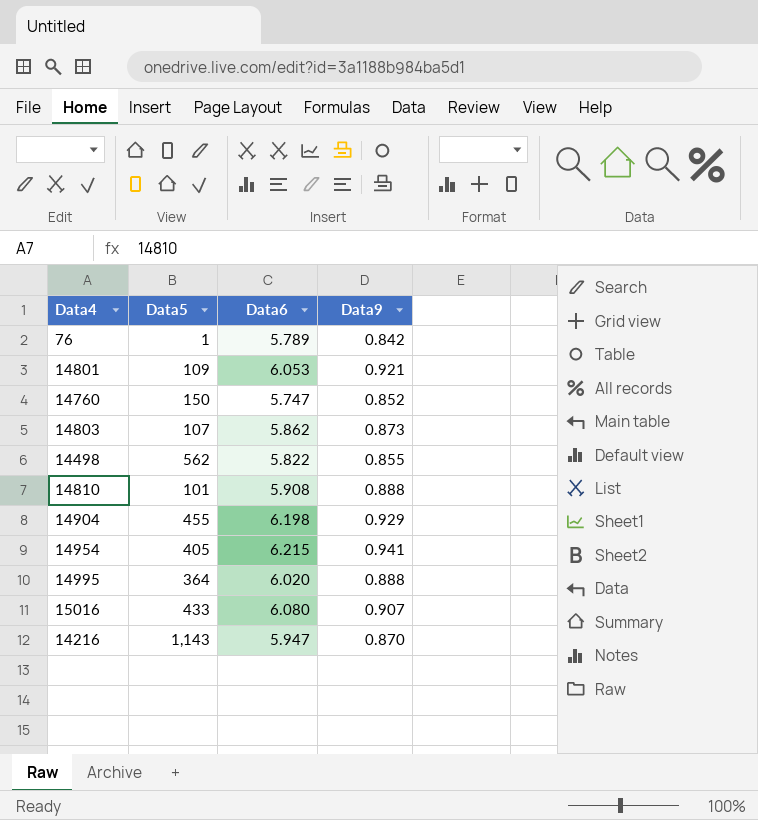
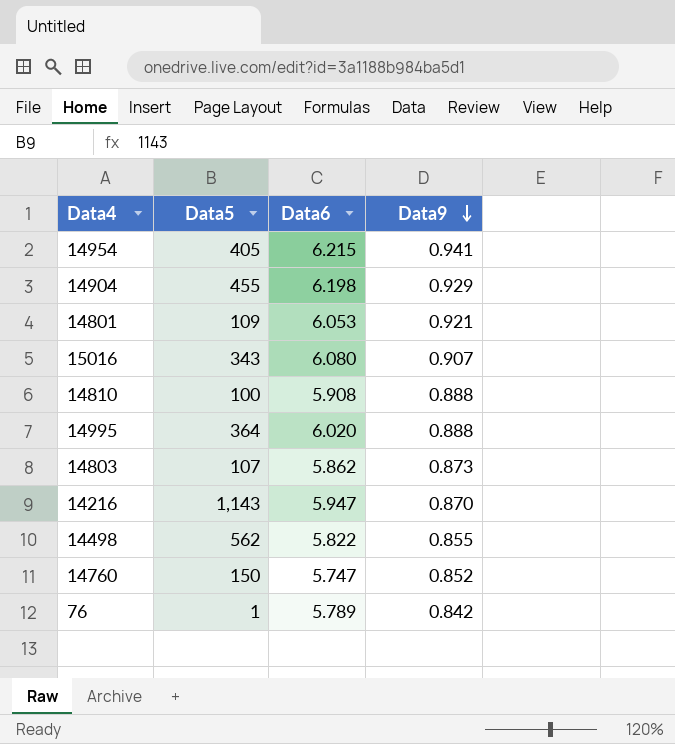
row order: none -> Data9 descending
15016 | Data5: 433 -> 343
14810 | Data5: 101 -> 100

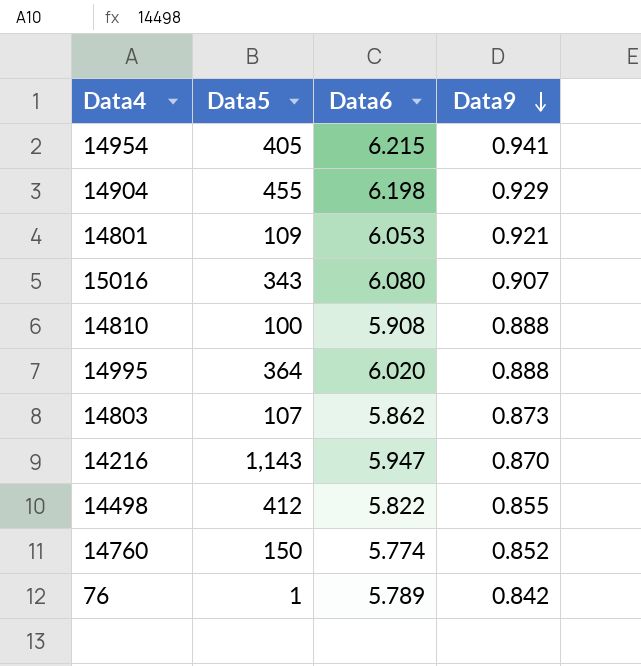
14498 | Data5: 562 -> 412
14760 | Data6: 5.747 -> 5.774

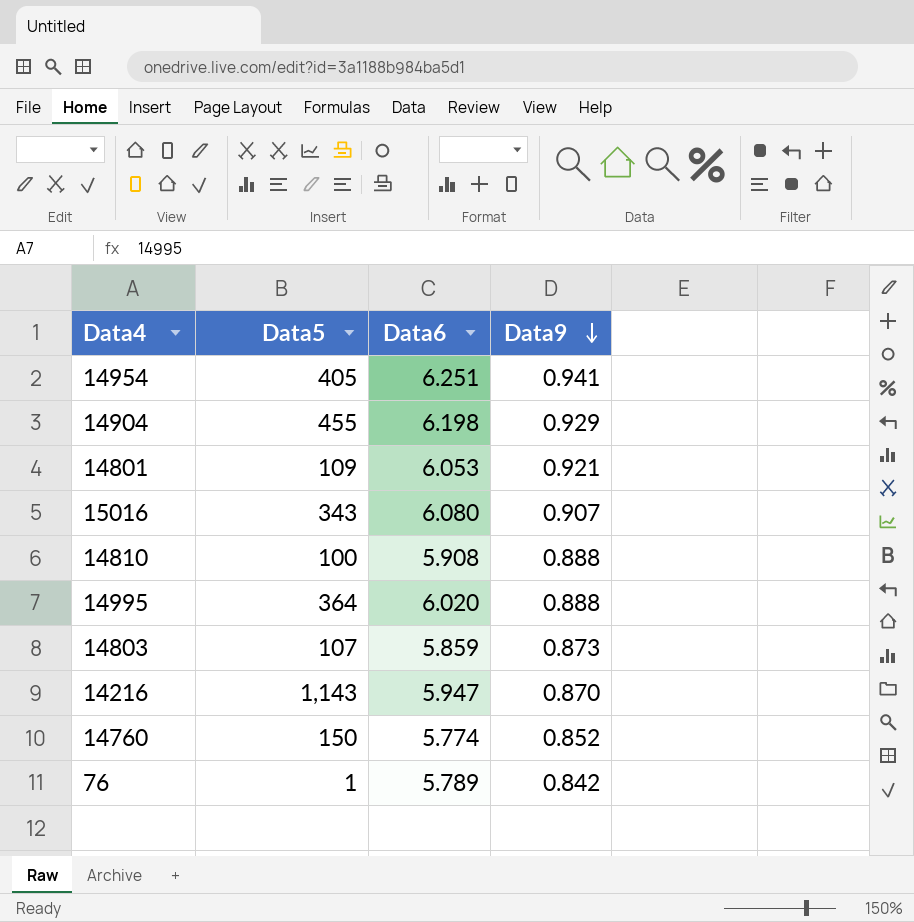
row 14498: 412 | 5.822 | 0.855 -> none
14954 | Data6: 6.215 -> 6.251
14803 | Data6: 5.862 -> 5.859

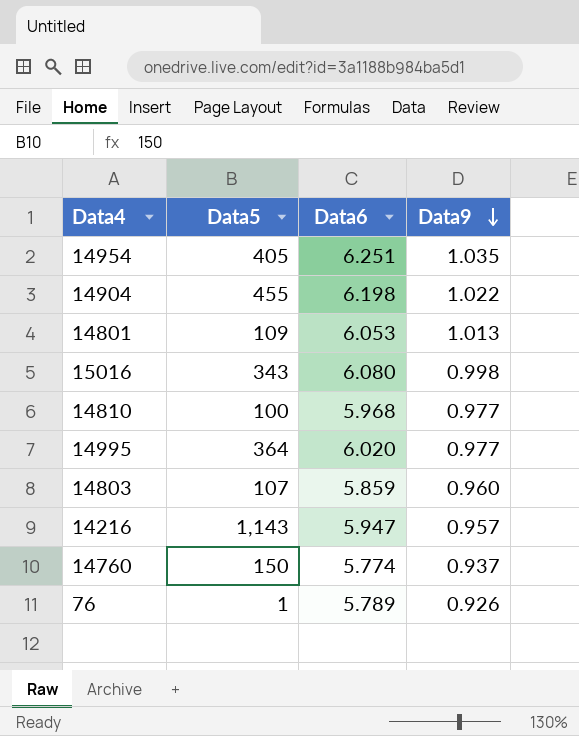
14954 | Data9: 0.941 -> 1.035
14904 | Data9: 0.929 -> 1.022
14801 | Data9: 0.921 -> 1.013
15016 | Data9: 0.907 -> 0.998
14810 | Data6: 5.908 -> 5.968
14810 | Data9: 0.888 -> 0.977
14995 | Data9: 0.888 -> 0.977
14803 | Data9: 0.873 -> 0.960
14216 | Data9: 0.870 -> 0.957
14760 | Data9: 0.852 -> 0.937
76 | Data9: 0.842 -> 0.926

